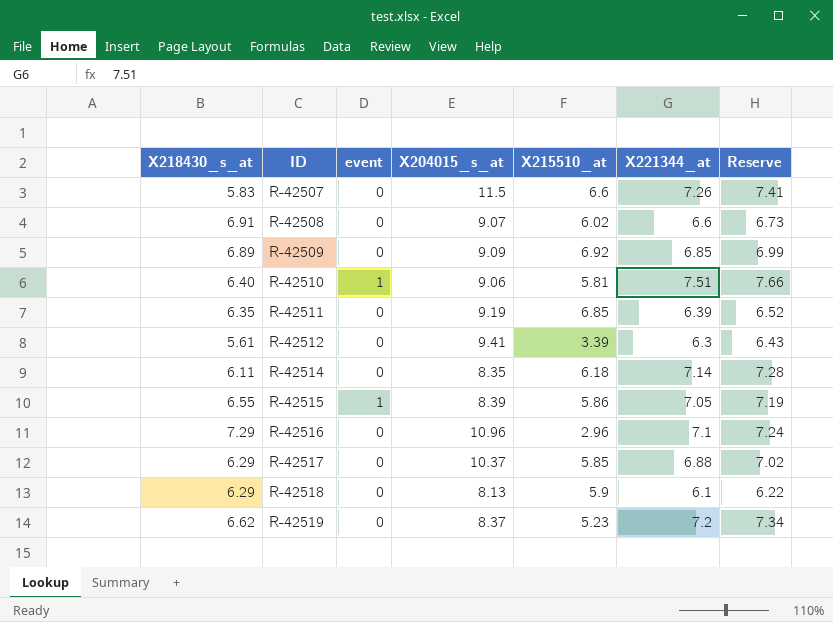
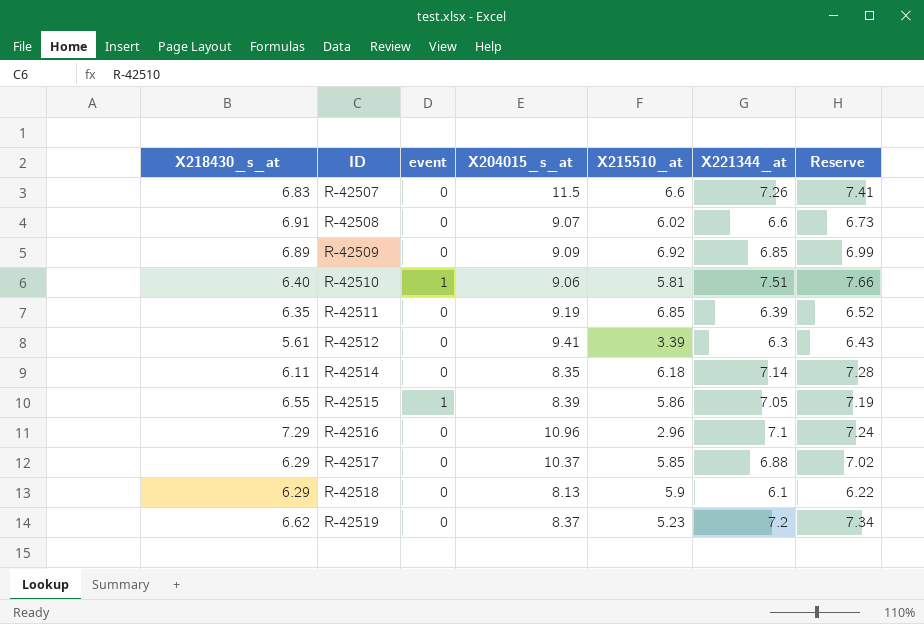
R-42507 | X218430_s_at: 5.83 -> 6.83

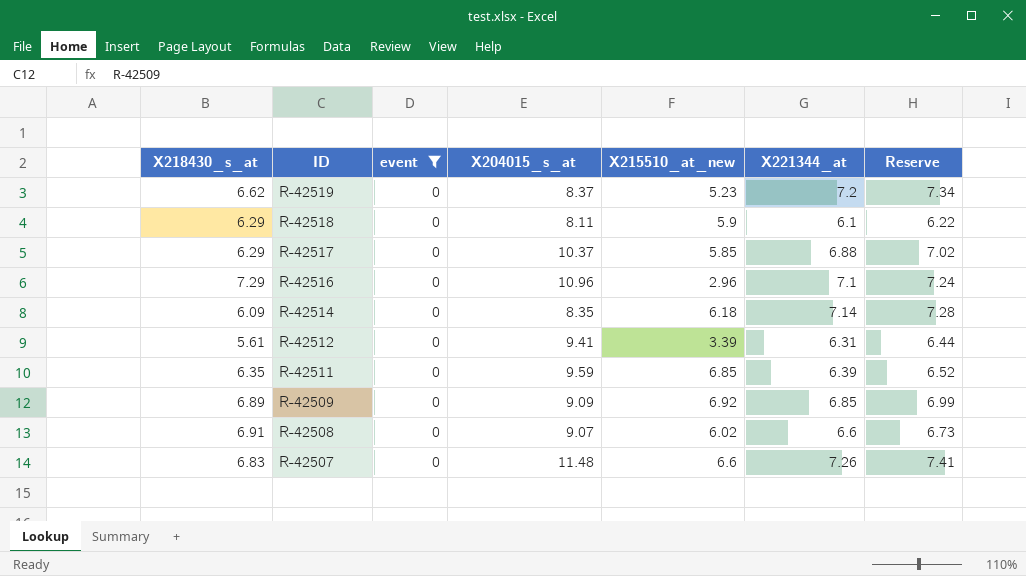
filter: none -> event = 0
row order: ID ascending -> ID descending
column name: X215510_at -> X215510_at_new
R-42518 | X204015_s_at: 8.13 -> 8.11
R-42514 | X218430_s_at: 6.11 -> 6.09
R-42512 | X221344_at: 6.3 -> 6.31
R-42512 | Reserve: 6.43 -> 6.44
R-42511 | X204015_s_at: 9.19 -> 9.59
R-42507 | X204015_s_at: 11.5 -> 11.48

